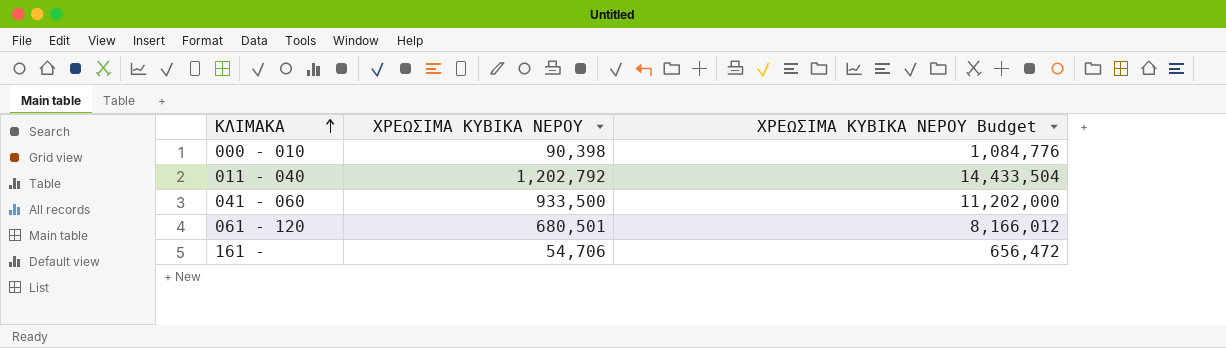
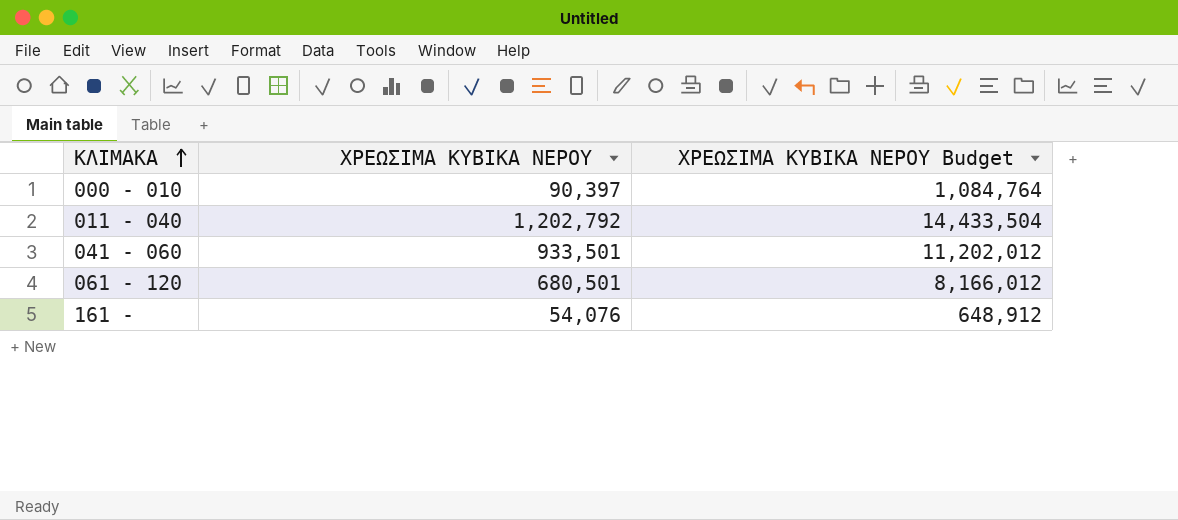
000 - 010 | ΧΡΕΩΣΙΜΑ ΚΥΒΙΚΑ ΝΕΡΟΥ: 90,398 -> 90,397
000 - 010 | ΧΡΕΩΣΙΜΑ ΚΥΒΙΚΑ ΝΕΡΟΥ Budget: 1,084,776 -> 1,084,764
041 - 060 | ΧΡΕΩΣΙΜΑ ΚΥΒΙΚΑ ΝΕΡΟΥ: 933,500 -> 933,501
041 - 060 | ΧΡΕΩΣΙΜΑ ΚΥΒΙΚΑ ΝΕΡΟΥ Budget: 11,202,000 -> 11,202,012
161 - | ΧΡΕΩΣΙΜΑ ΚΥΒΙΚΑ ΝΕΡΟΥ: 54,706 -> 54,076
161 - | ΧΡΕΩΣΙΜΑ ΚΥΒΙΚΑ ΝΕΡΟΥ Budget: 656,472 -> 648,912

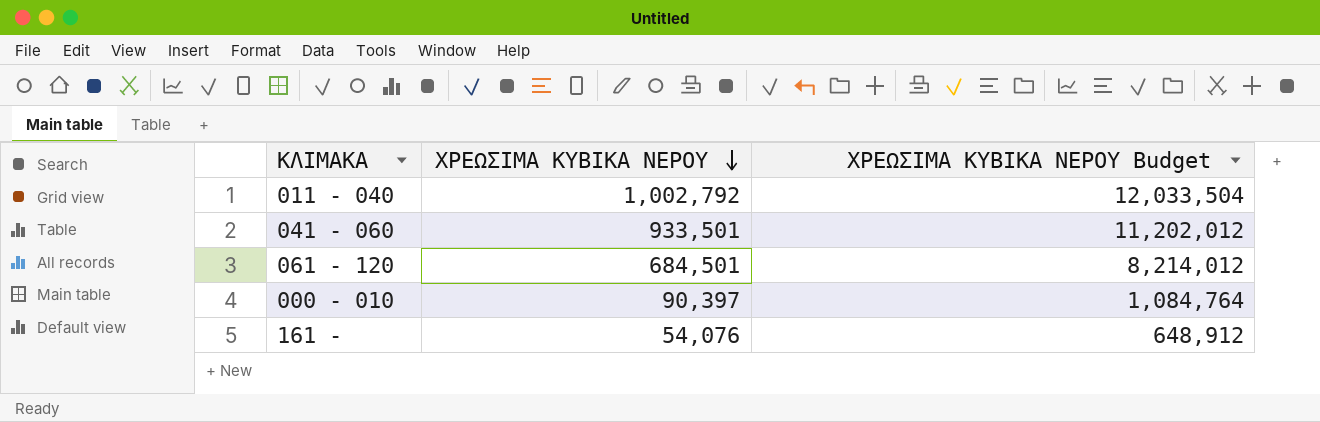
row order: ΚΛΙΜΑΚΑ ascending -> ΧΡΕΩΣΙΜΑ ΚΥΒΙΚΑ ΝΕΡΟΥ descending
011 - 040 | ΧΡΕΩΣΙΜΑ ΚΥΒΙΚΑ ΝΕΡΟΥ: 1,202,792 -> 1,002,792
011 - 040 | ΧΡΕΩΣΙΜΑ ΚΥΒΙΚΑ ΝΕΡΟΥ Budget: 14,433,504 -> 12,033,504
061 - 120 | ΧΡΕΩΣΙΜΑ ΚΥΒΙΚΑ ΝΕΡΟΥ: 680,501 -> 684,501
061 - 120 | ΧΡΕΩΣΙΜΑ ΚΥΒΙΚΑ ΝΕΡΟΥ Budget: 8,166,012 -> 8,214,012

